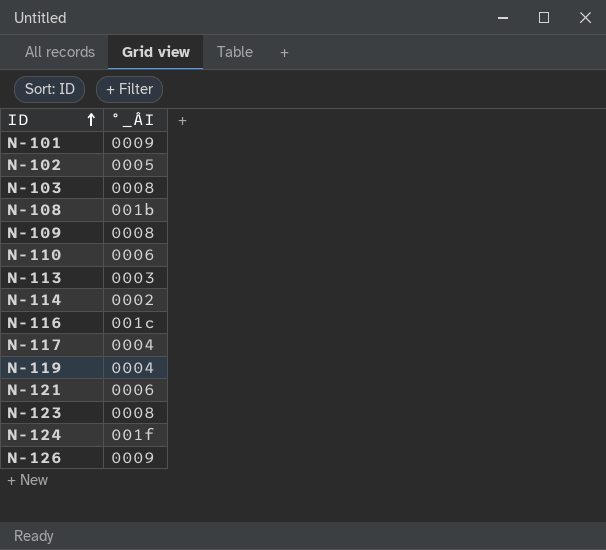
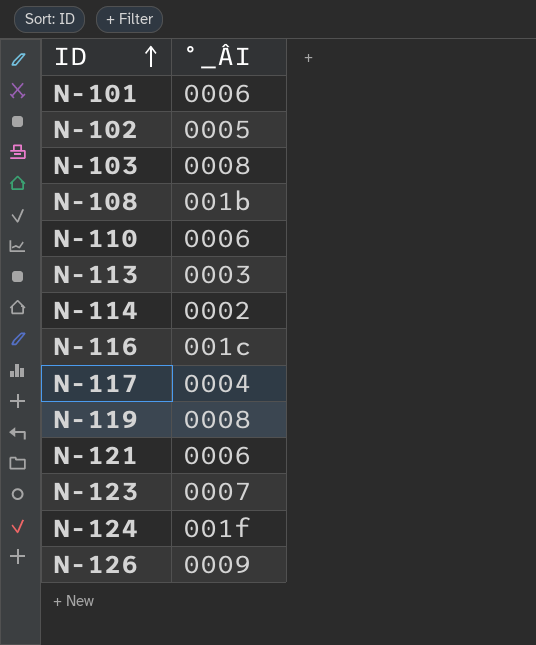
row N-109: 0008 -> none
N-101 | °_ÂI: 0009 -> 0006
N-119 | °_ÂI: 0004 -> 0008
N-123 | °_ÂI: 0008 -> 0007

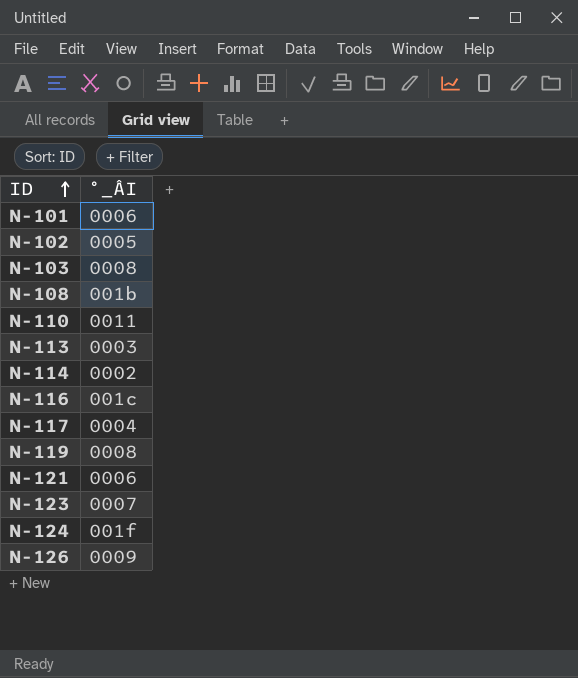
N-110 | °_ÂI: 0006 -> 0011

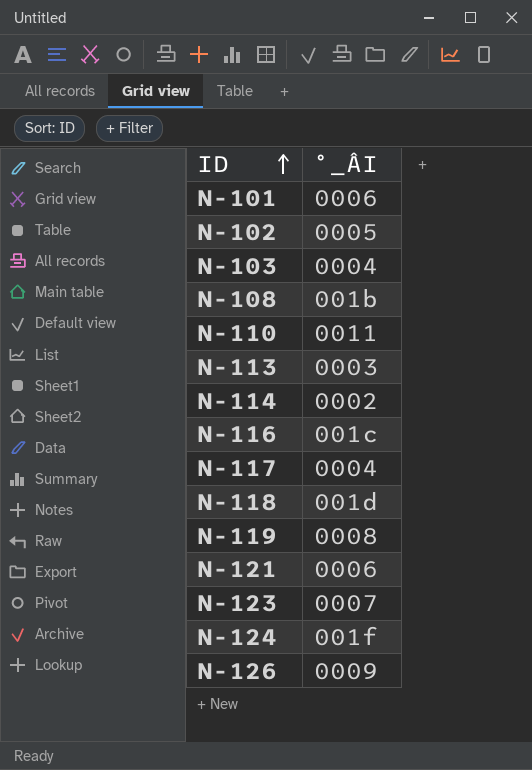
N-103 | °_ÂI: 0008 -> 0004
row N-118: none -> 001d

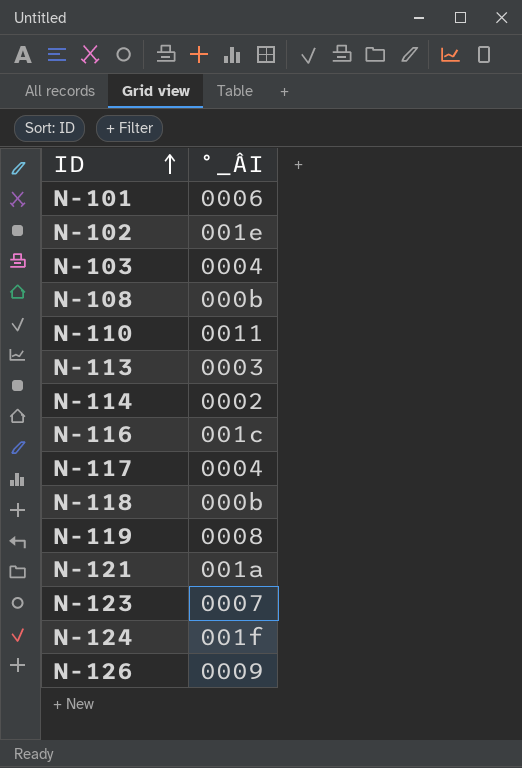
N-102 | °_ÂI: 0005 -> 001e
N-108 | °_ÂI: 001b -> 000b
N-118 | °_ÂI: 001d -> 000b
N-121 | °_ÂI: 0006 -> 001a

